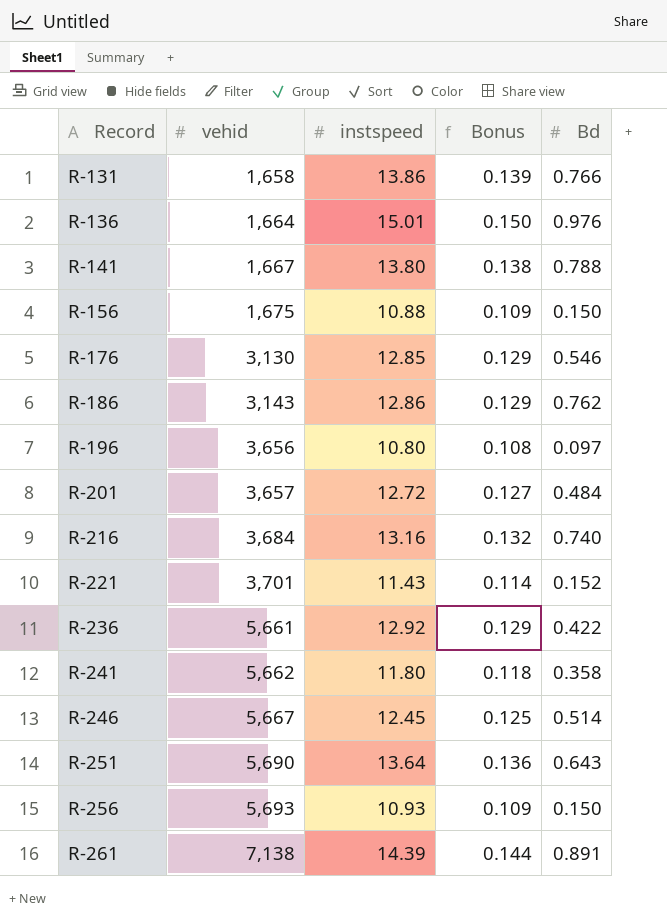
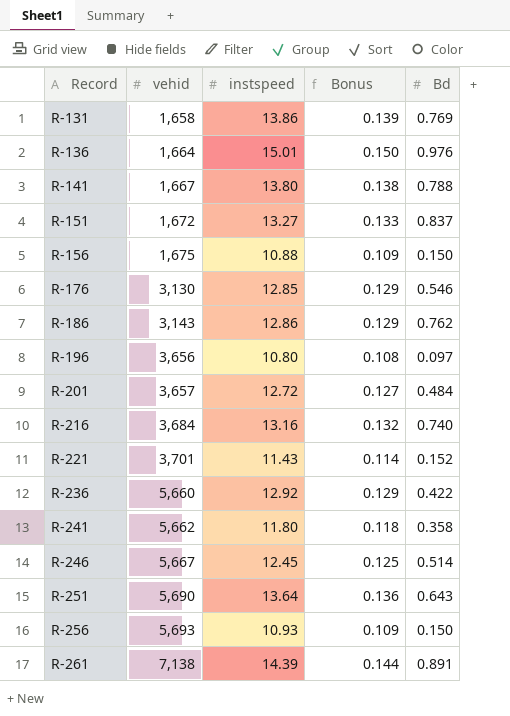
R-131 | Bd: 0.766 -> 0.769
row R-151: none -> 1,672 | 13.27 | 0.133 | 0.837
R-236 | vehid: 5,661 -> 5,660

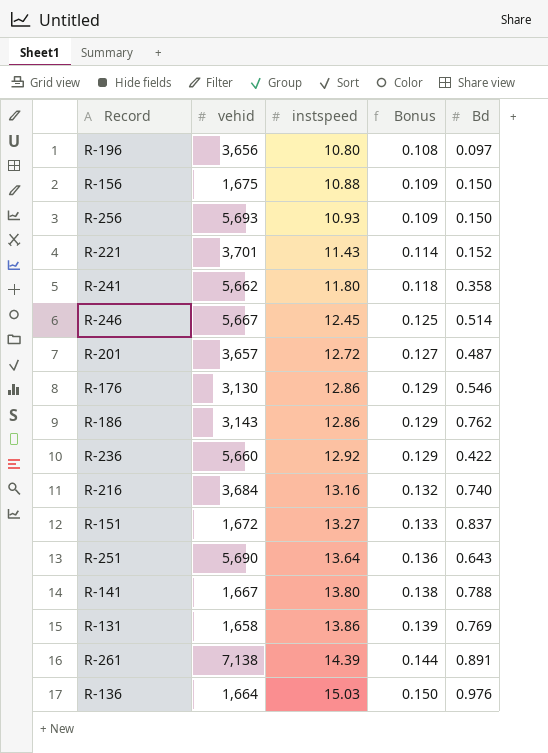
row order: Record ascending -> instspeed ascending
R-201 | Bd: 0.484 -> 0.487
R-176 | instspeed: 12.85 -> 12.86
R-136 | instspeed: 15.01 -> 15.03

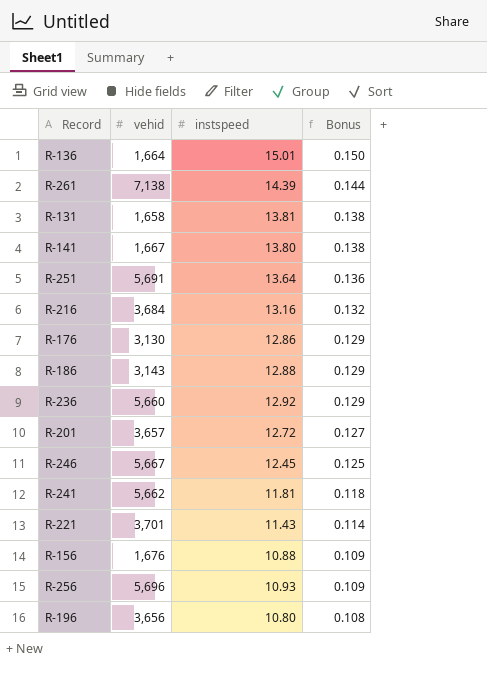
row order: instspeed ascending -> Bonus descending
column Bd | position: 5 -> none
row R-151: 1,672 | 13.27 | 0.133 | 0.837 -> none
R-136 | instspeed: 15.03 -> 15.01
R-131 | instspeed: 13.86 -> 13.81
R-131 | Bonus: 0.139 -> 0.138
R-251 | vehid: 5,690 -> 5,691
R-186 | instspeed: 12.86 -> 12.88
R-241 | instspeed: 11.80 -> 11.81
R-156 | vehid: 1,675 -> 1,676
R-256 | vehid: 5,693 -> 5,696

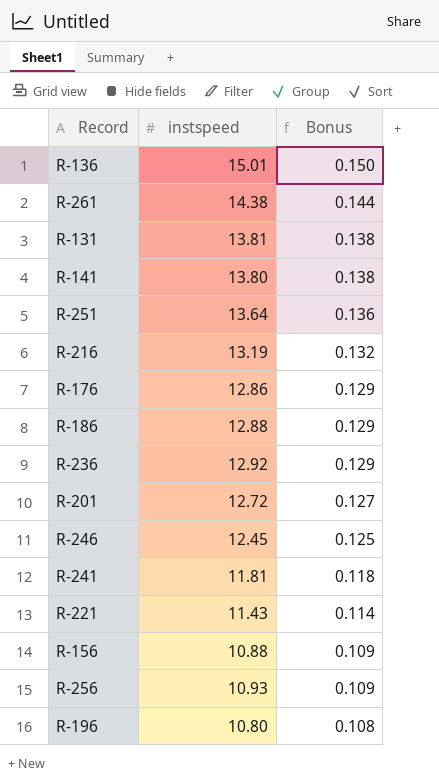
column vehid | position: 2 -> none
R-261 | instspeed: 14.39 -> 14.38
R-216 | instspeed: 13.16 -> 13.19

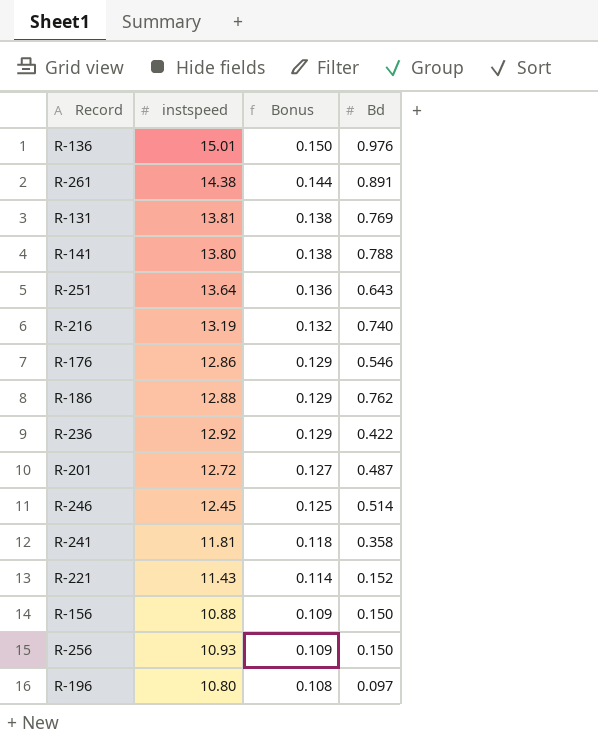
column Bd | position: none -> 4

